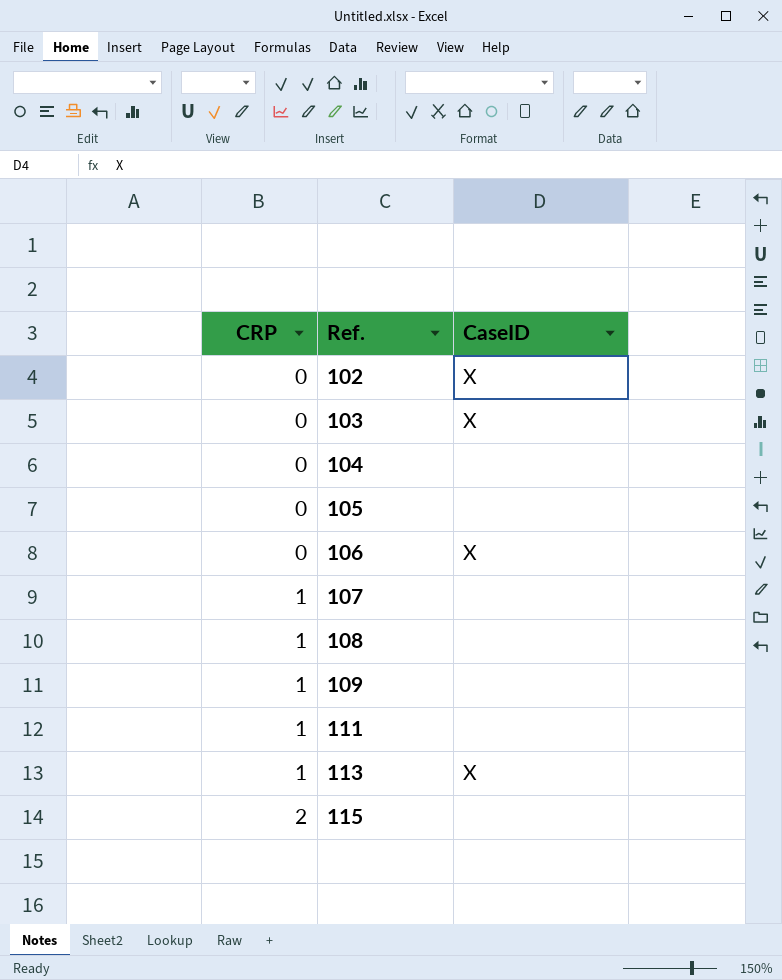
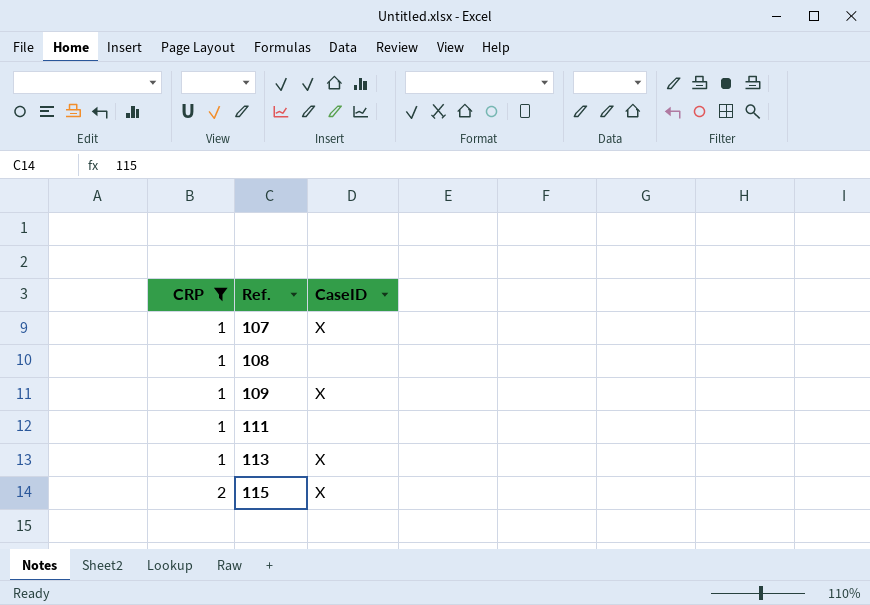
filter: none -> CRP != 0
107 | CaseID: none -> X
109 | CaseID: none -> X
115 | CaseID: none -> X

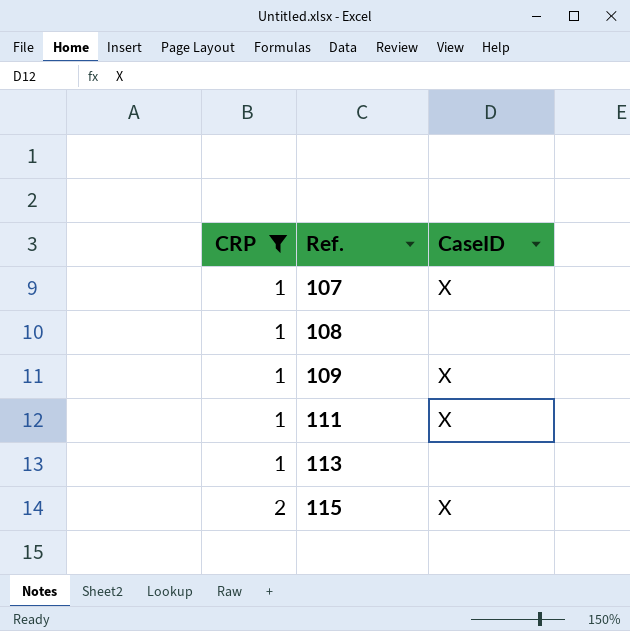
111 | CaseID: none -> X
113 | CaseID: X -> none

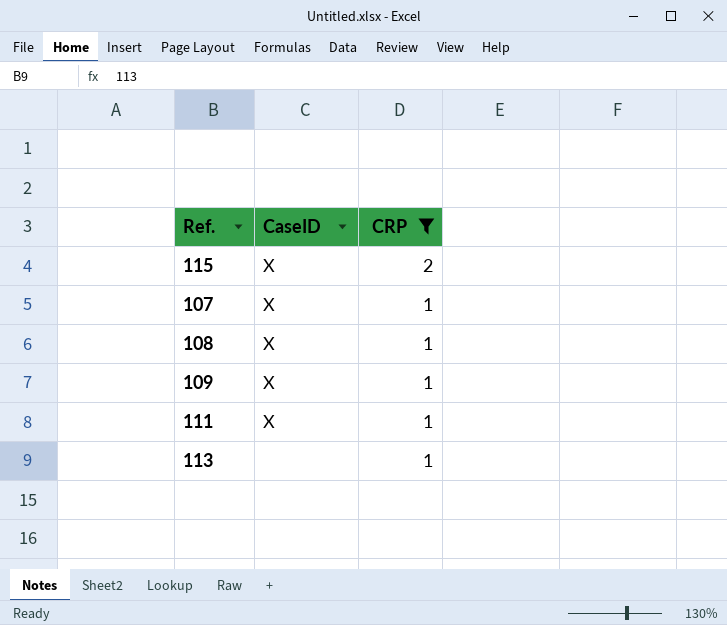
row order: CRP ascending -> CRP descending
column CRP | position: 1 -> 3
108 | CaseID: none -> X

